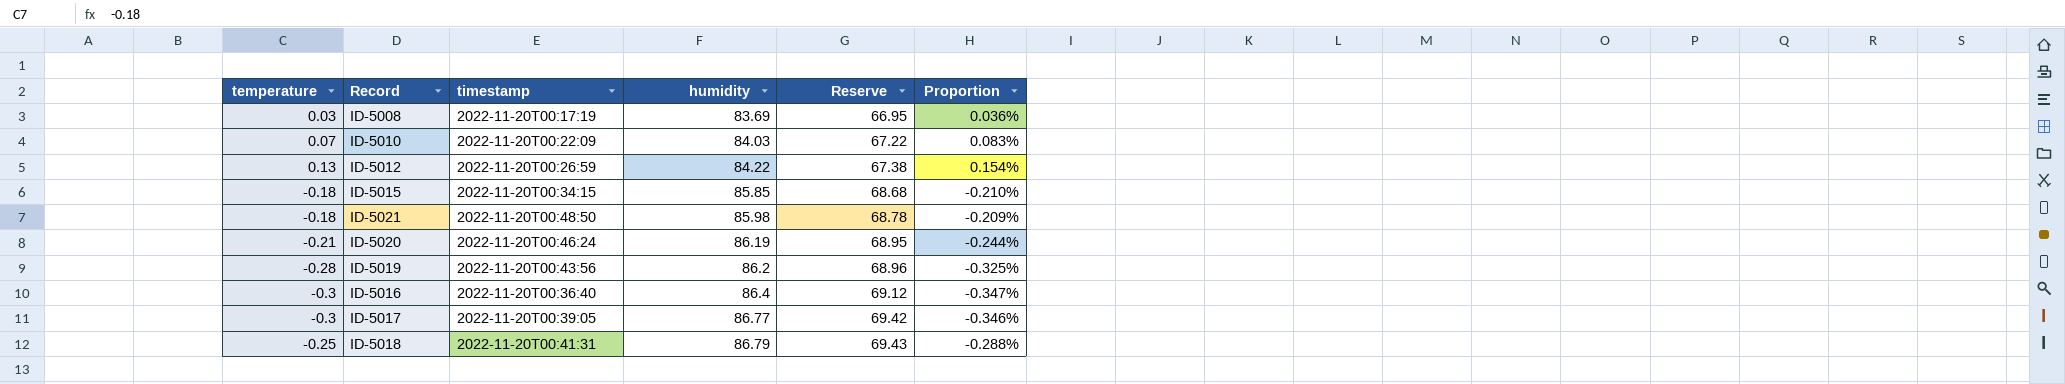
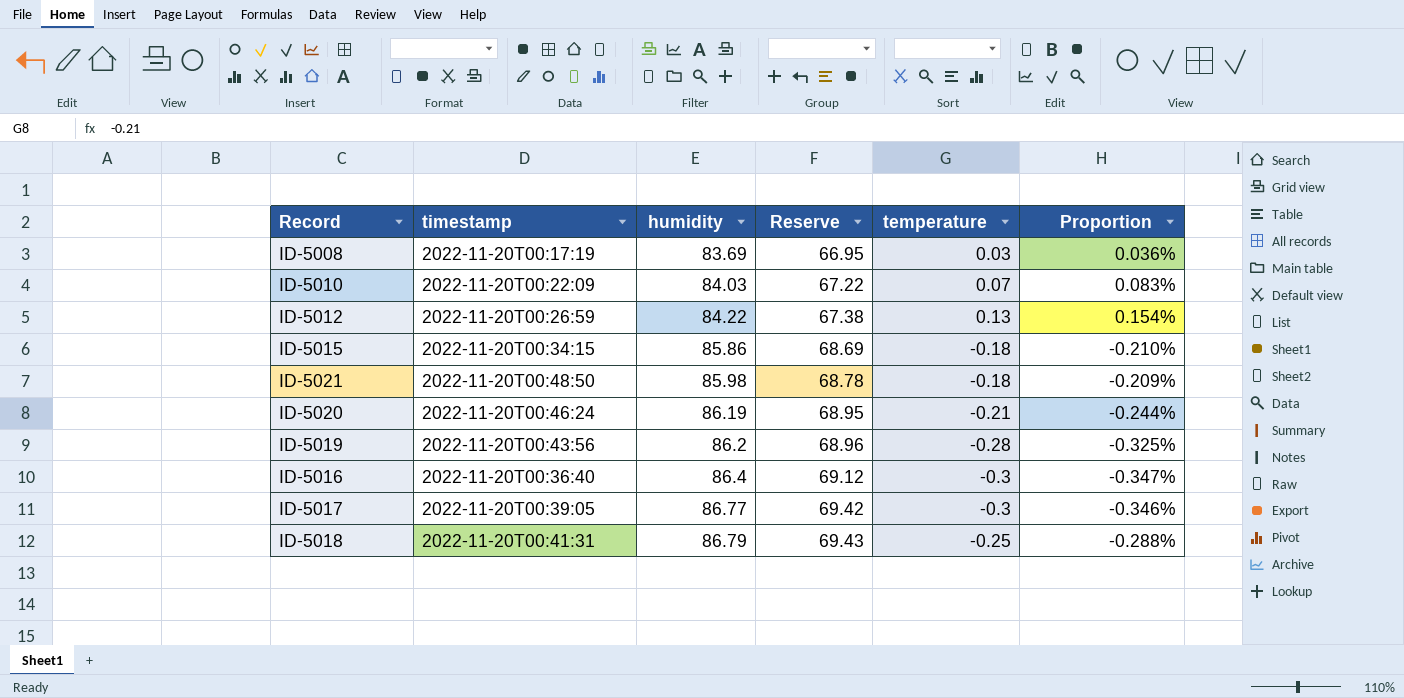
column temperature | position: 1 -> 5
ID-5015 | humidity: 85.85 -> 85.86
ID-5015 | Reserve: 68.68 -> 68.69

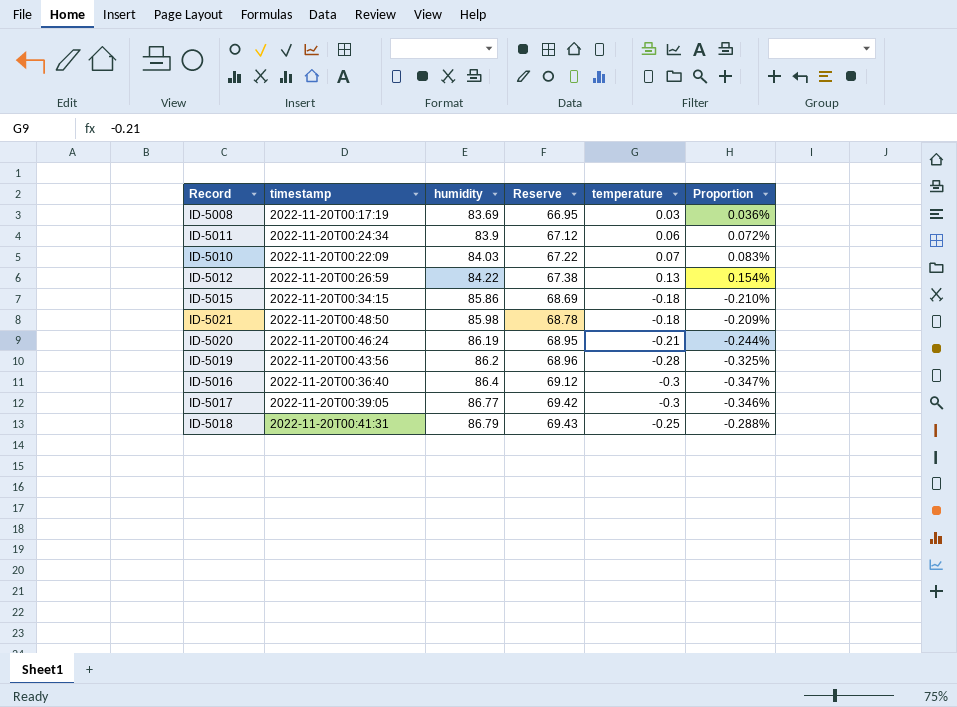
row ID-5011: none -> 2022-11-20T00:24:34 | 83.9 | 67.12 | 0.06 | 0.072%

